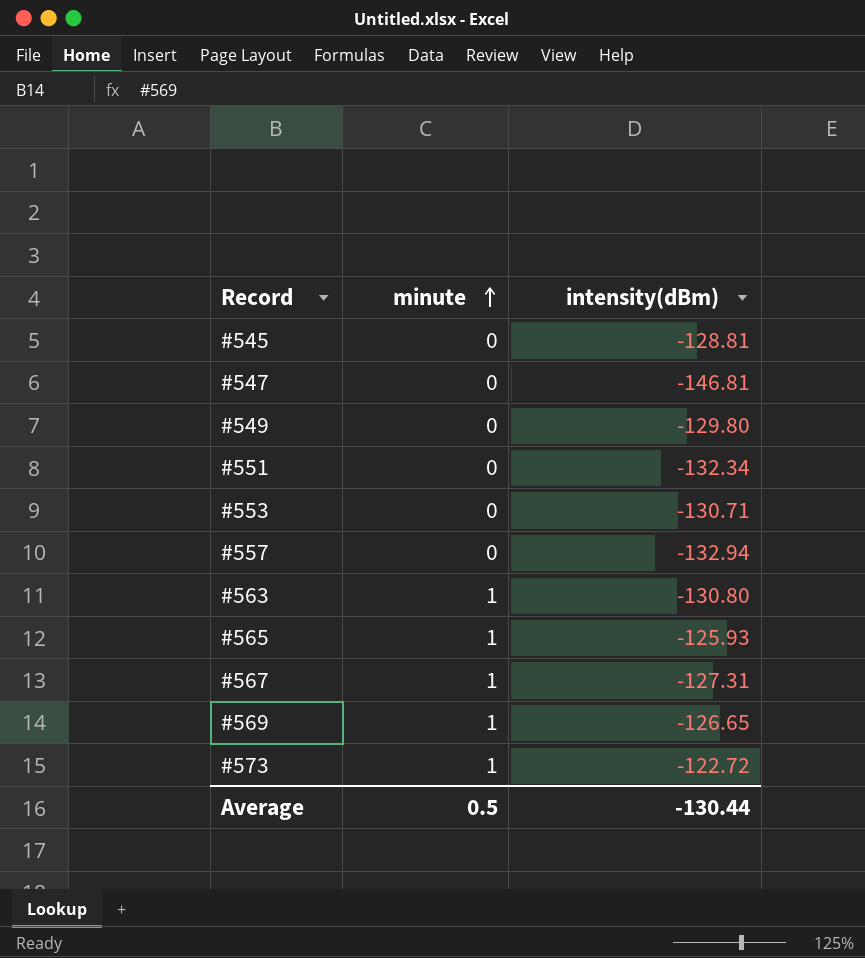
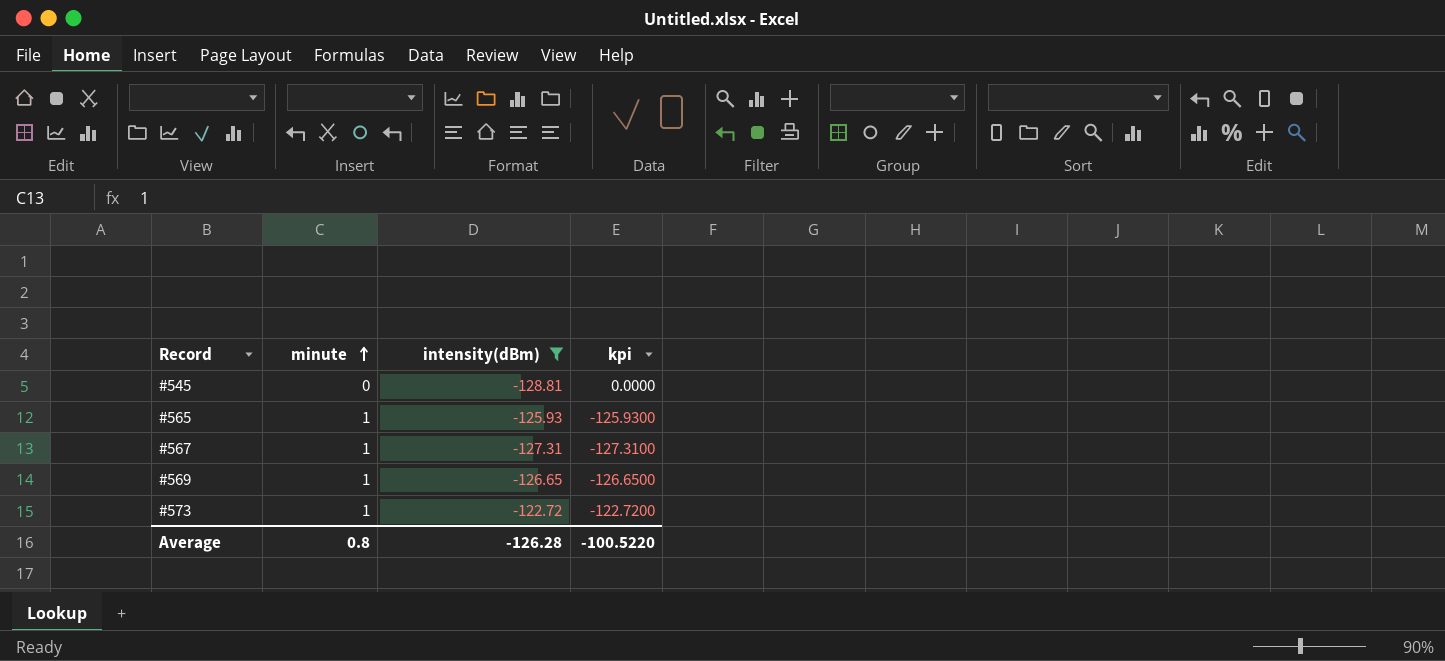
filter: none -> intensity(dBm) >= -128.81
column kpi | formula: none -> [minute] * [intensity(dBm)]
Average | minute: 0.5 -> 0.8
Average | intensity(dBm): -130.44 -> -126.28

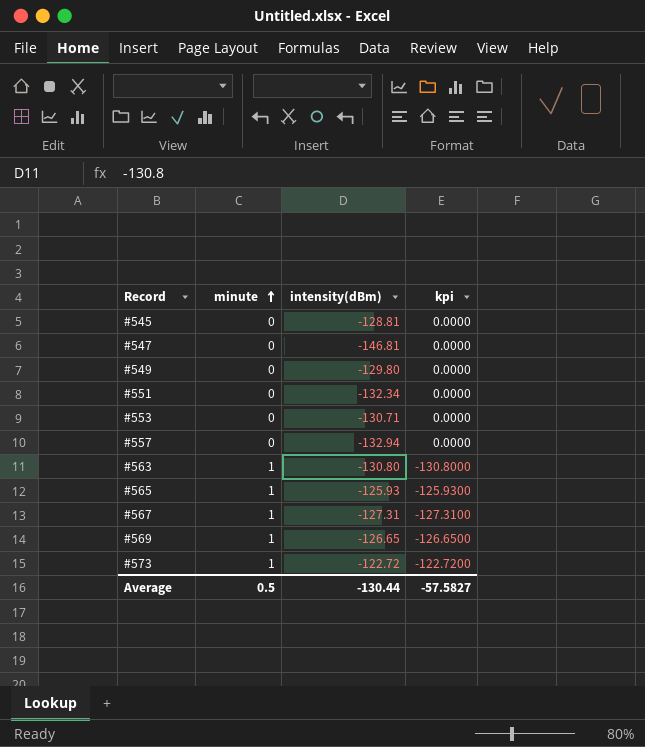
filter: intensity(dBm) >= -128.81 -> none
Average | minute: 0.8 -> 0.5
Average | intensity(dBm): -126.28 -> -130.44
Average | kpi: -100.5220 -> -57.5827

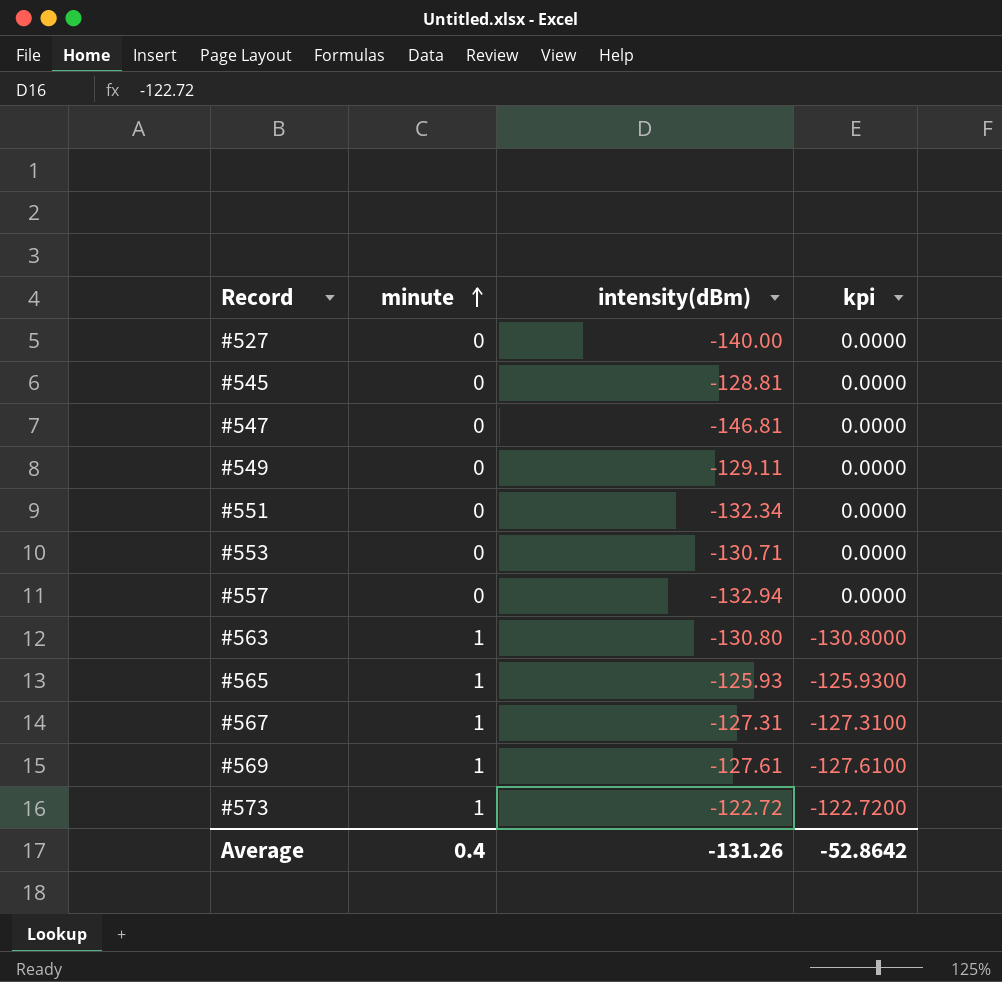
row #527: none -> 0 | -140.00 | 0.0000
#549 | intensity(dBm): -129.80 -> -129.11
#569 | intensity(dBm): -126.65 -> -127.61
#569 | kpi: -126.6500 -> -127.6100
Average | minute: 0.5 -> 0.4
Average | intensity(dBm): -130.44 -> -131.26
Average | kpi: -57.5827 -> -52.8642

